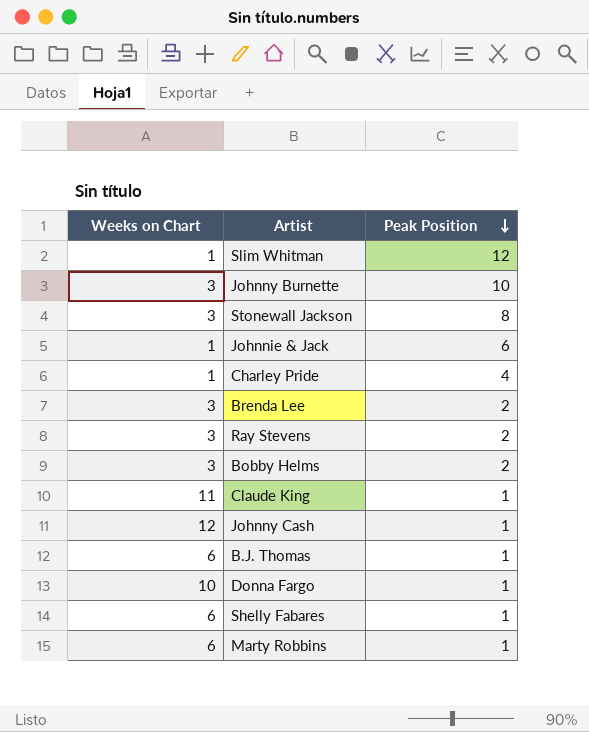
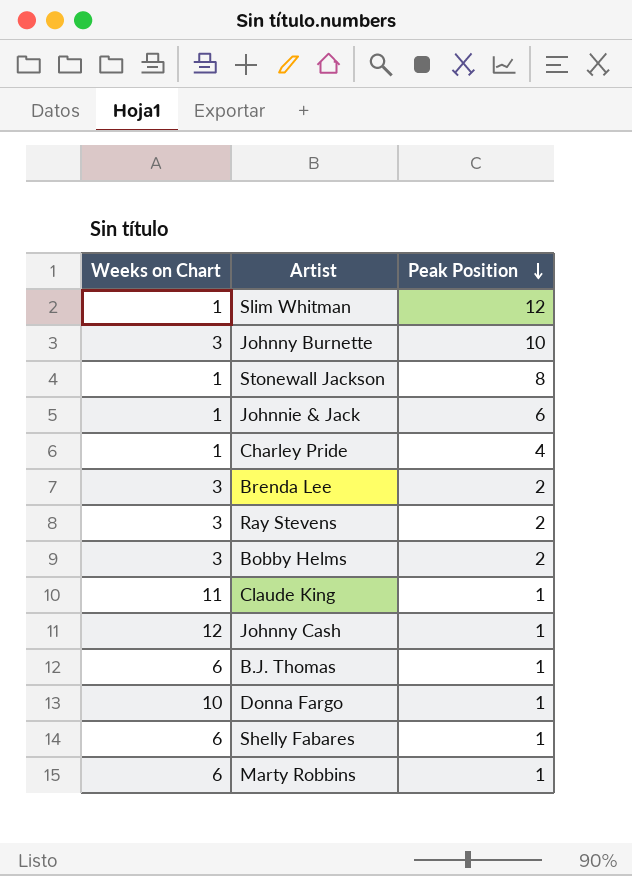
Stonewall Jackson | Weeks on Chart: 3 -> 1

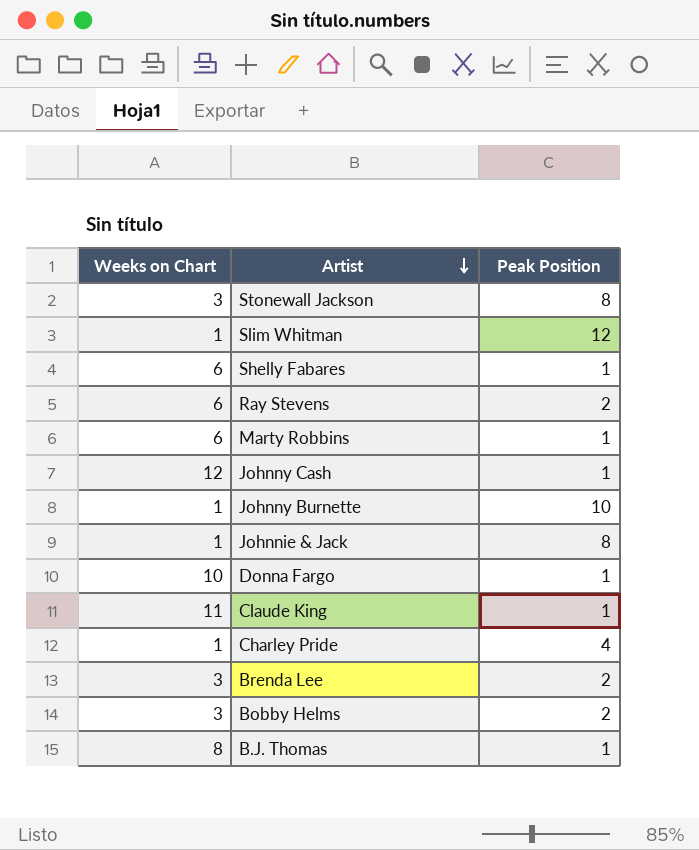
row order: Peak Position descending -> Artist descending
Stonewall Jackson | Weeks on Chart: 1 -> 3
Ray Stevens | Weeks on Chart: 3 -> 6
Johnny Burnette | Weeks on Chart: 3 -> 1
Johnnie & Jack | Peak Position: 6 -> 8
B.J. Thomas | Weeks on Chart: 6 -> 8

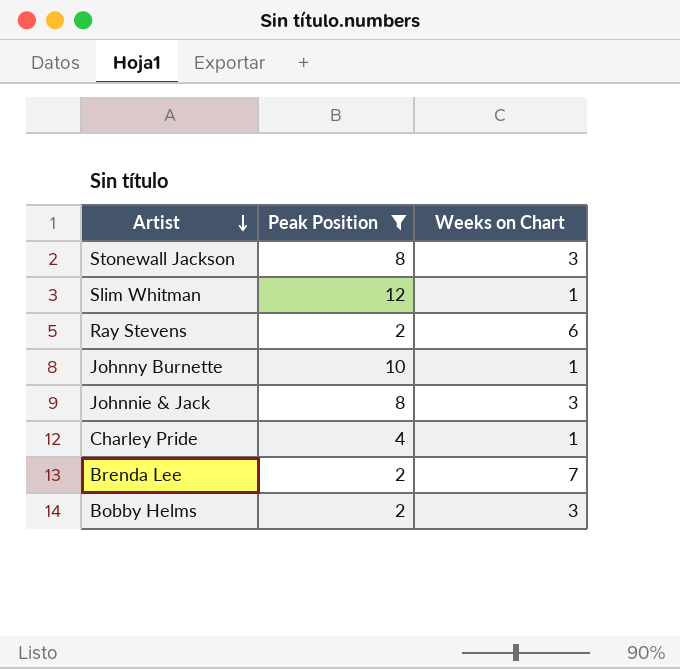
filter: none -> Peak Position != 1
column Weeks on Chart | position: 1 -> 3
Johnnie & Jack | Weeks on Chart: 1 -> 3
Brenda Lee | Weeks on Chart: 3 -> 7

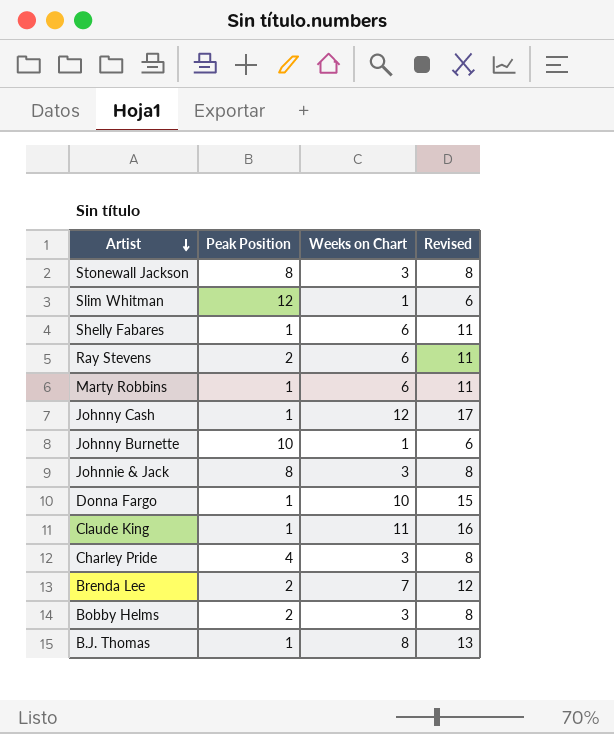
filter: Peak Position != 1 -> none
column Revised | formula: none -> [Weeks on Chart] + 5
Charley Pride | Weeks on Chart: 1 -> 3

